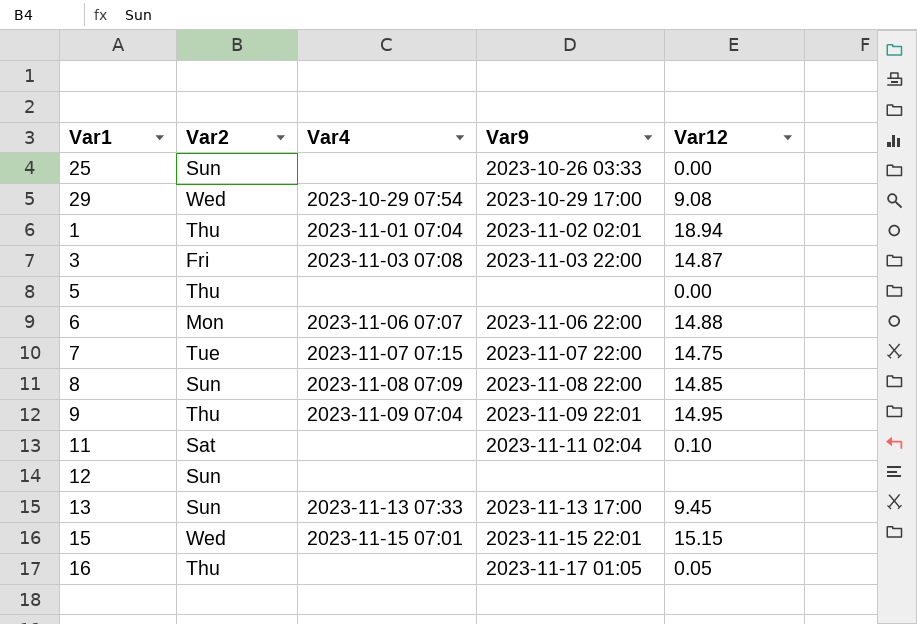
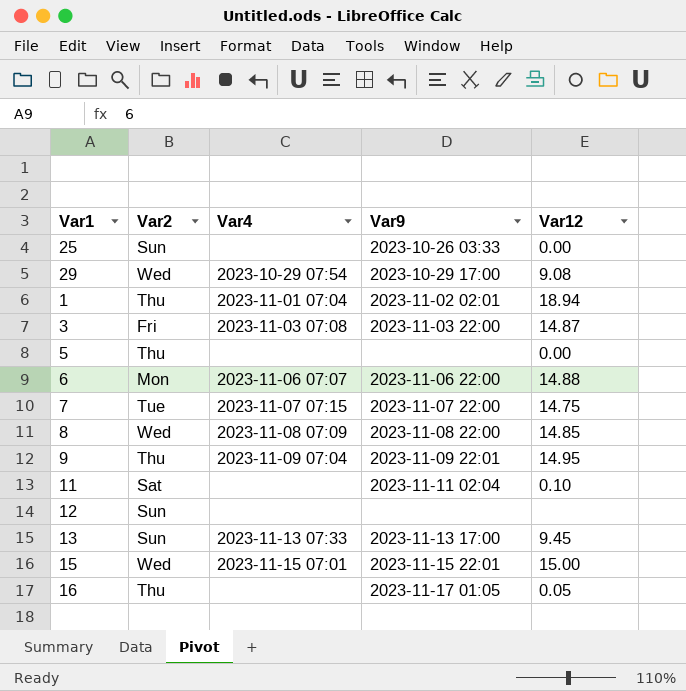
8 | Var2: Sun -> Wed
15 | Var12: 15.15 -> 15.00

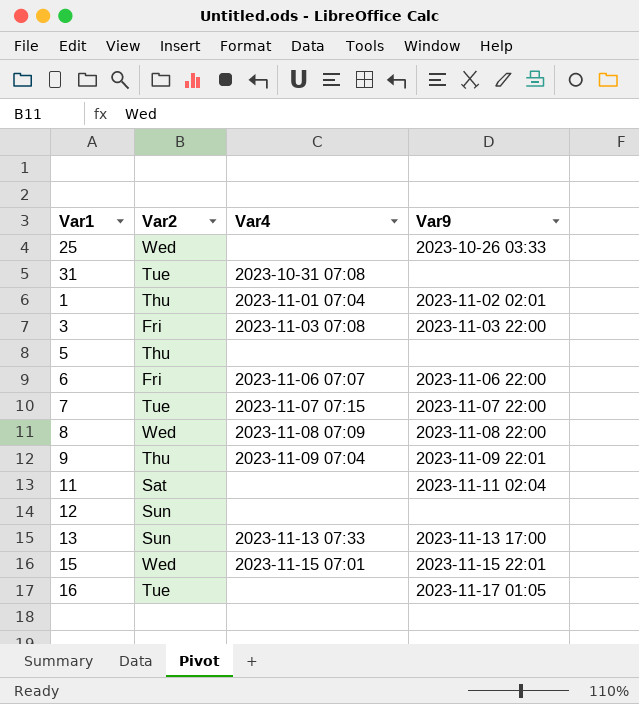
column Var12 | position: 5 -> none
row 29: Wed | 2023-10-29 07:54 | 2023-10-29 17:00 | 9.08 -> none
25 | Var2: Sun -> Wed
row 31: none -> Tue | 2023-10-31 07:08 | none
6 | Var2: Mon -> Fri
16 | Var2: Thu -> Tue

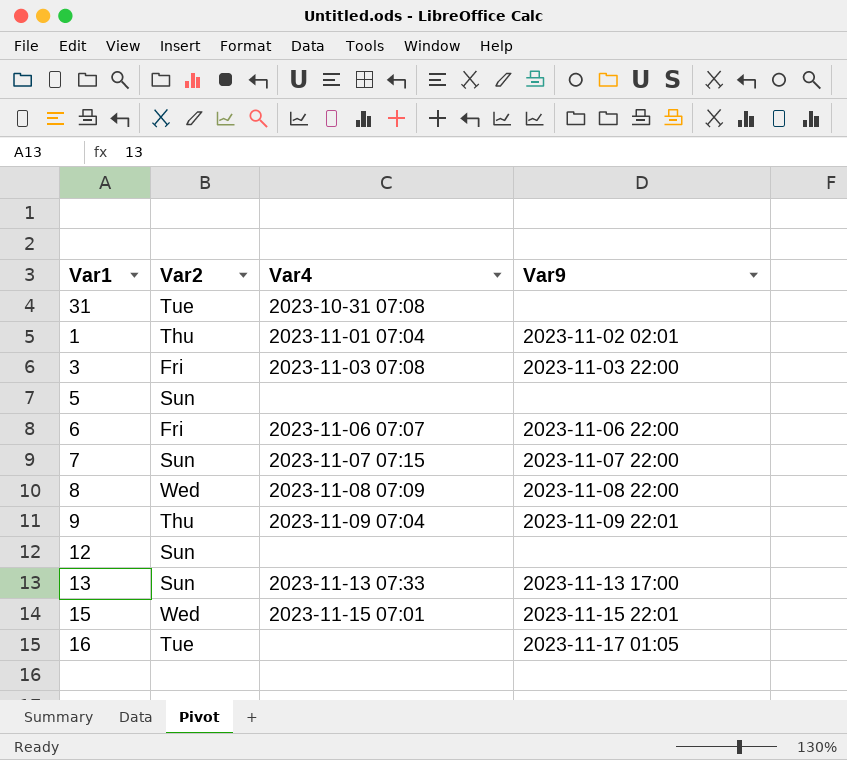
row 25: Wed | none | 2023-10-26 03:33 -> none
row 11: Sat | none | 2023-11-11 02:04 -> none
5 | Var2: Thu -> Sun
7 | Var2: Tue -> Sun

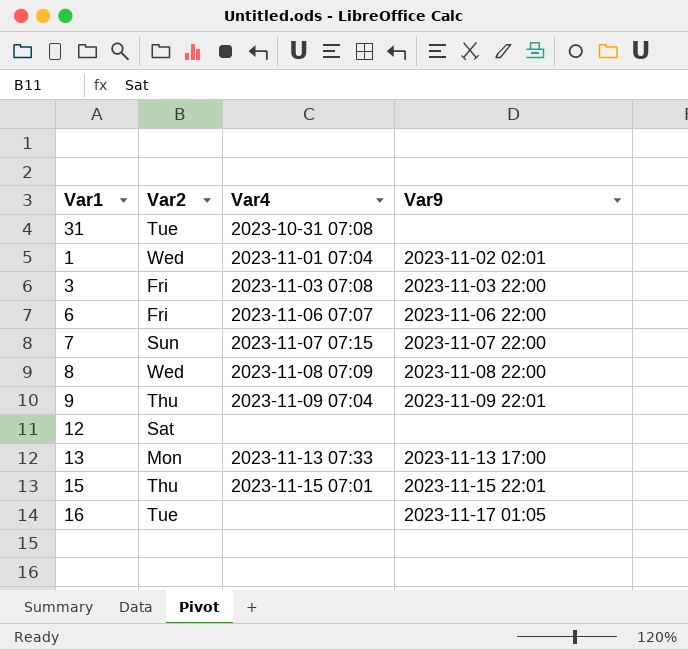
row 5: Sun | none | none -> none
1 | Var2: Thu -> Wed
12 | Var2: Sun -> Sat
13 | Var2: Sun -> Mon
15 | Var2: Wed -> Thu

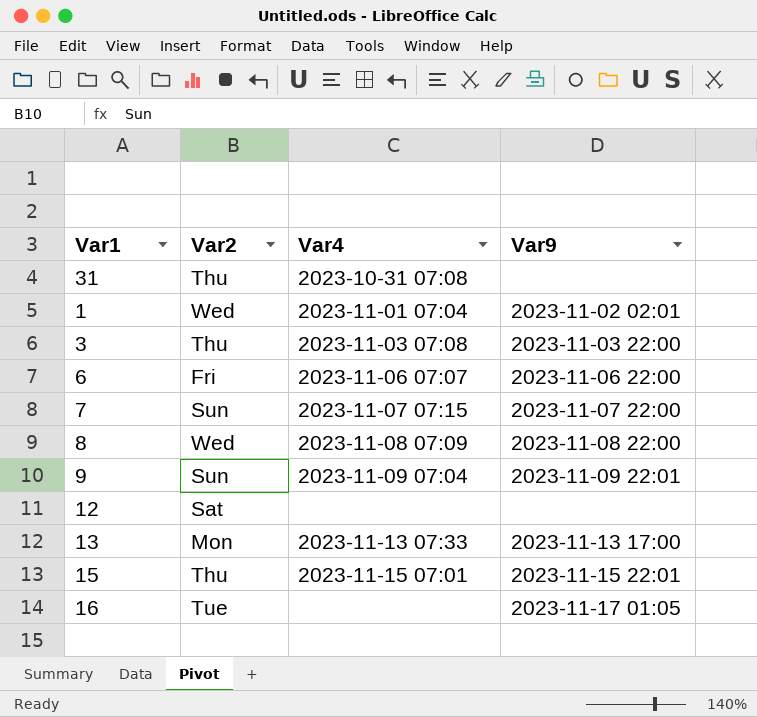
31 | Var2: Tue -> Thu
3 | Var2: Fri -> Thu
9 | Var2: Thu -> Sun

